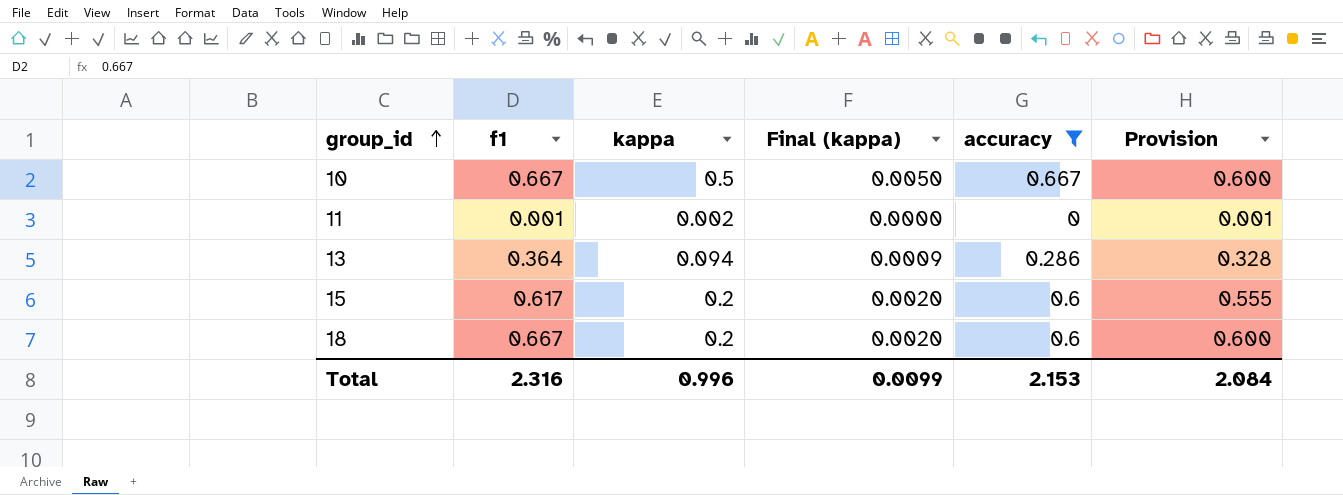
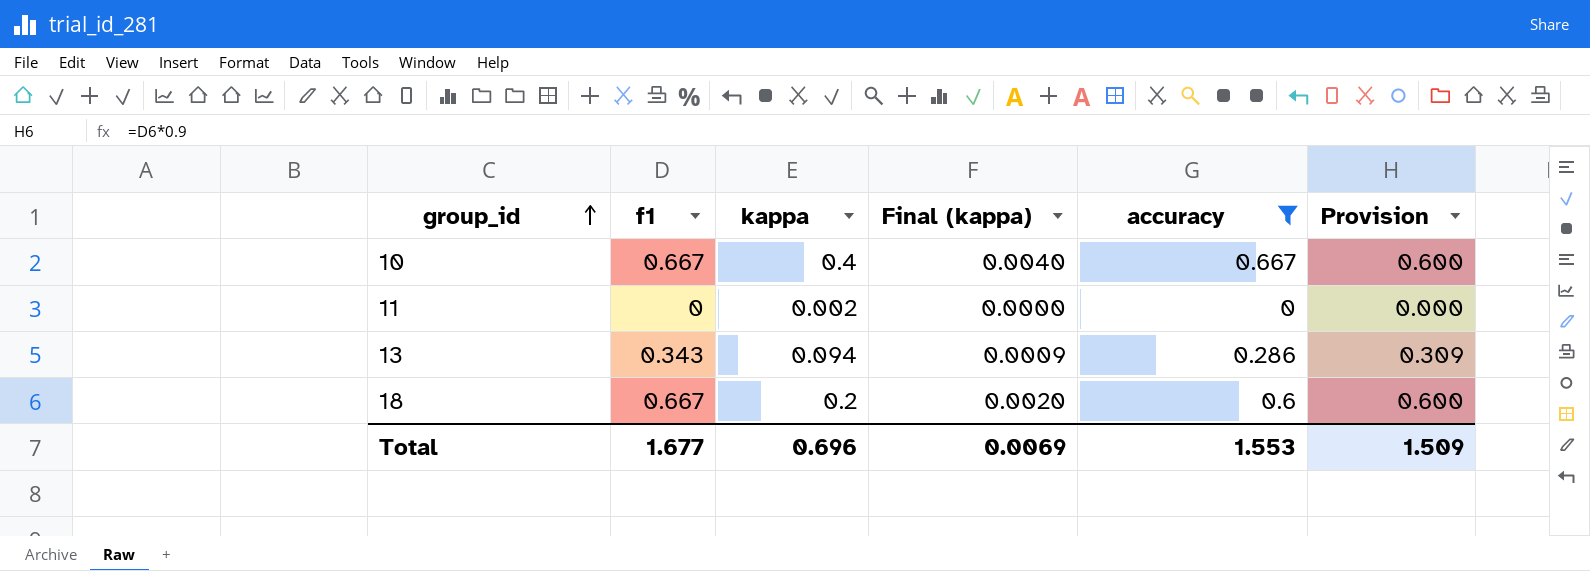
row 15: 0.617 | 0.2 | 0.0020 | 0.6 | 0.555 -> none
10 | kappa: 0.5 -> 0.4
10 | Final (kappa): 0.0050 -> 0.0040
11 | f1: 0.001 -> 0
11 | Provision: 0.001 -> 0.000
13 | f1: 0.364 -> 0.343
13 | Provision: 0.328 -> 0.309
Total | f1: 2.316 -> 1.677
Total | kappa: 0.996 -> 0.696
Total | Final (kappa): 0.0099 -> 0.0069
Total | accuracy: 2.153 -> 1.553
Total | Provision: 2.084 -> 1.509

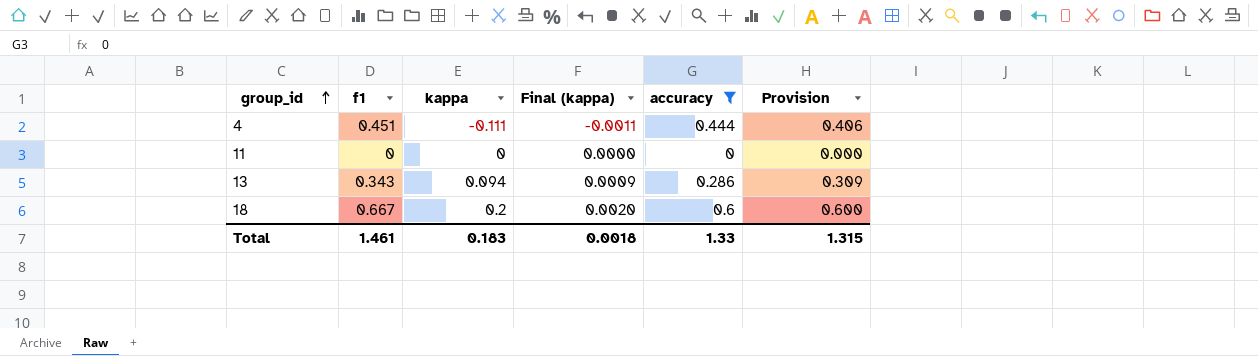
row 10: 0.667 | 0.4 | 0.0040 | 0.667 | 0.600 -> none
row 4: none -> 0.451 | -0.111 | -0.0011 | 0.444 | 0.406
11 | kappa: 0.002 -> 0
Total | f1: 1.677 -> 1.461
Total | kappa: 0.696 -> 0.183
Total | Final (kappa): 0.0069 -> 0.0018
Total | accuracy: 1.553 -> 1.33
Total | Provision: 1.509 -> 1.315

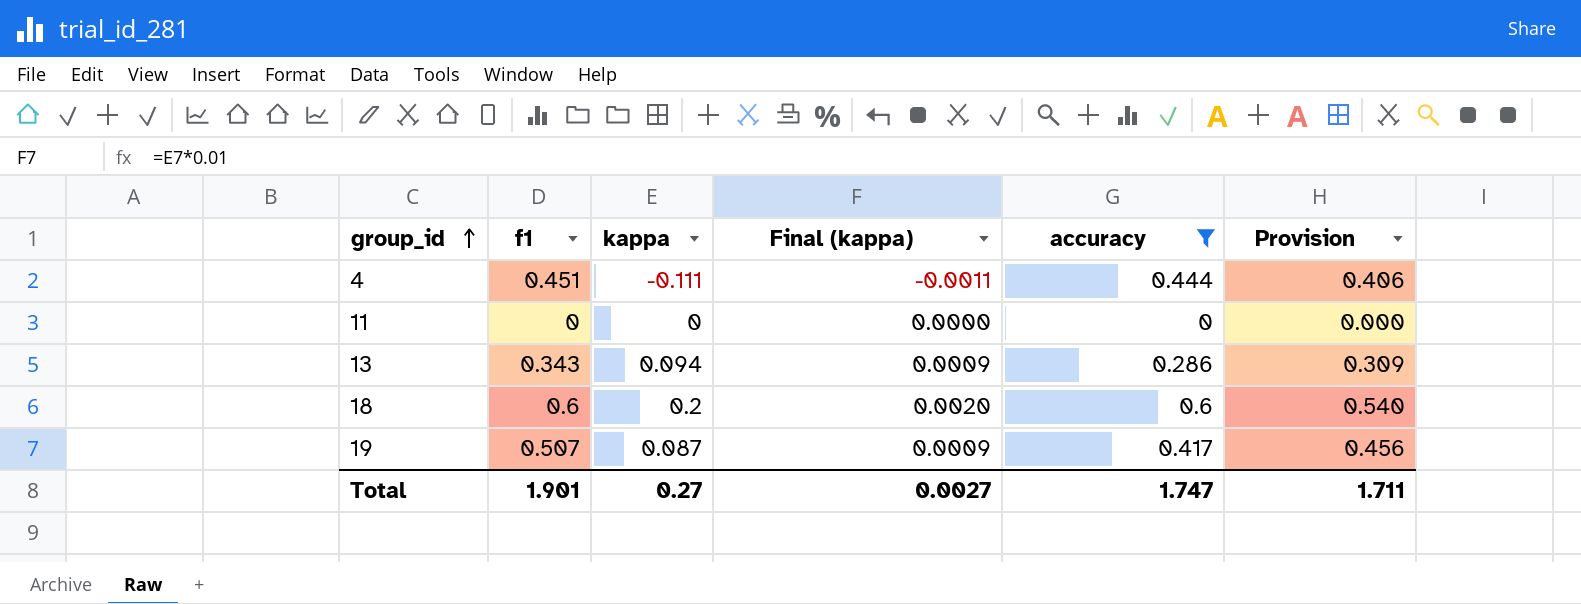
18 | f1: 0.667 -> 0.6
18 | Provision: 0.600 -> 0.540
row 19: none -> 0.507 | 0.087 | 0.0009 | 0.417 | 0.456
Total | f1: 1.461 -> 1.901
Total | kappa: 0.183 -> 0.27
Total | Final (kappa): 0.0018 -> 0.0027
Total | accuracy: 1.33 -> 1.747
Total | Provision: 1.315 -> 1.711

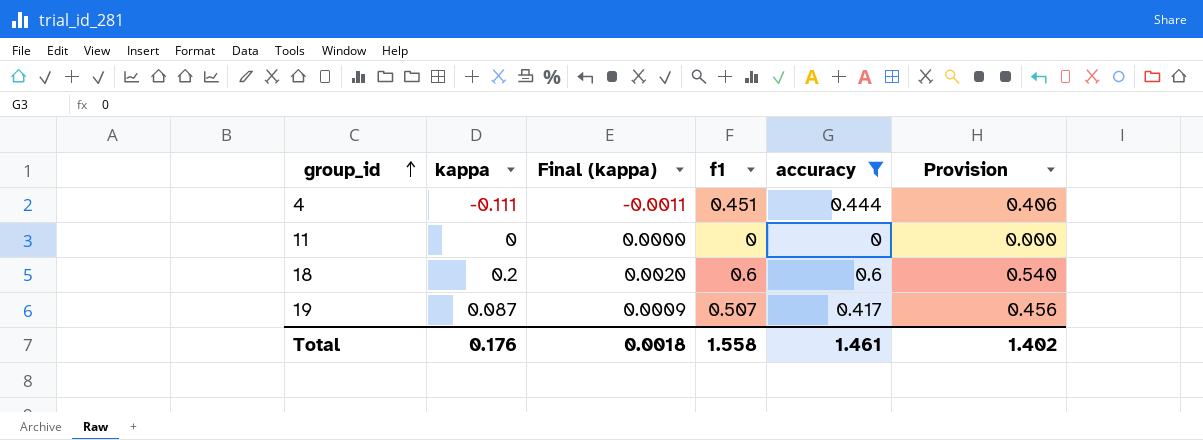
column f1 | position: 2 -> 4
row 13: 0.343 | 0.094 | 0.0009 | 0.286 | 0.309 -> none
Total | kappa: 0.27 -> 0.176
Total | Final (kappa): 0.0027 -> 0.0018
Total | f1: 1.901 -> 1.558
Total | accuracy: 1.747 -> 1.461
Total | Provision: 1.711 -> 1.402

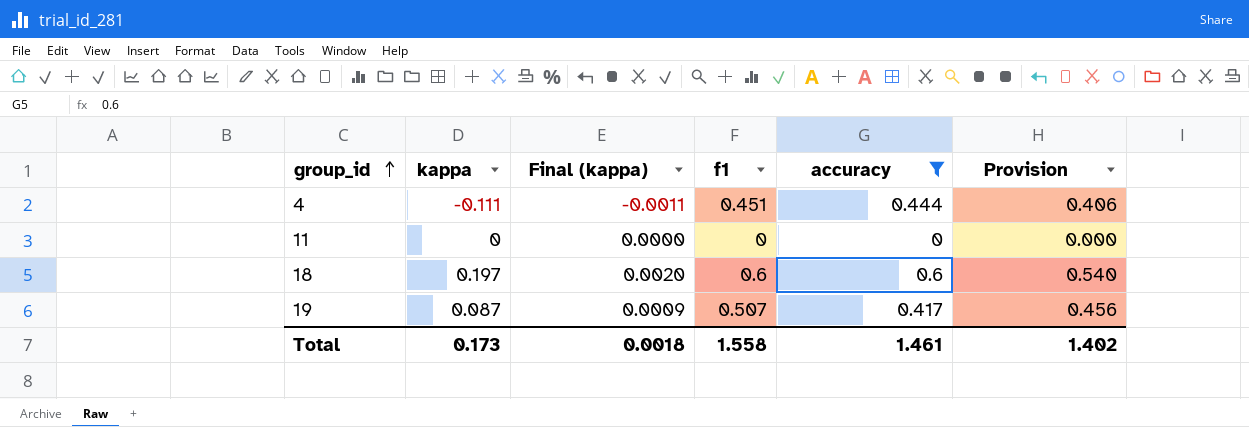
18 | kappa: 0.2 -> 0.197
Total | kappa: 0.176 -> 0.173

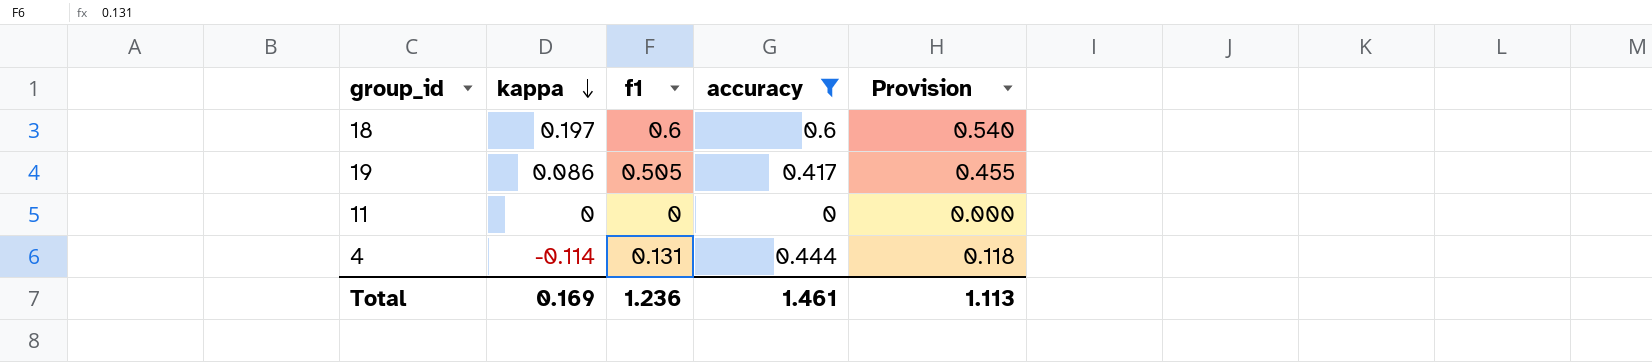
row order: group_id ascending -> kappa descending
column Final (kappa) | formula: [kappa] * 0.01 -> none
19 | kappa: 0.087 -> 0.086
19 | f1: 0.507 -> 0.505
19 | Provision: 0.456 -> 0.455
4 | kappa: -0.111 -> -0.114
4 | f1: 0.451 -> 0.131
4 | Provision: 0.406 -> 0.118
Total | kappa: 0.173 -> 0.169
Total | f1: 1.558 -> 1.236
Total | Provision: 1.402 -> 1.113

